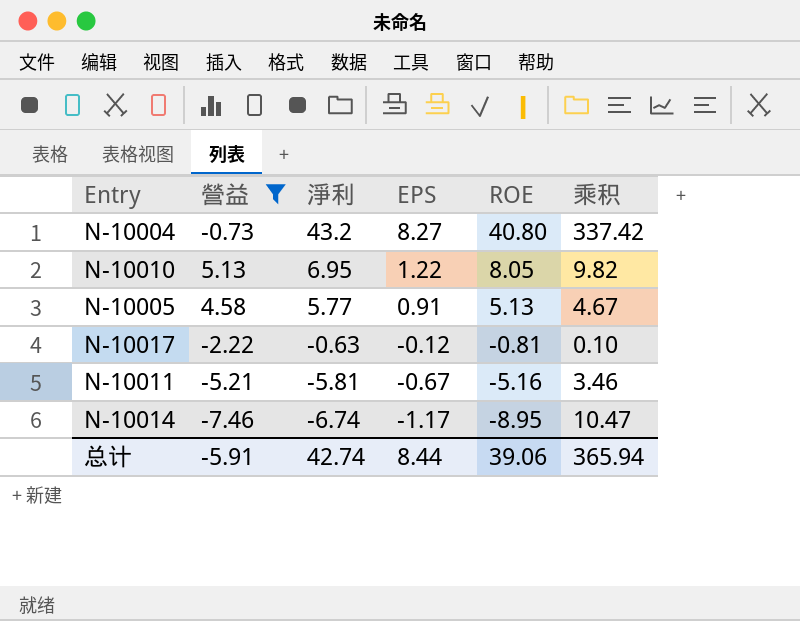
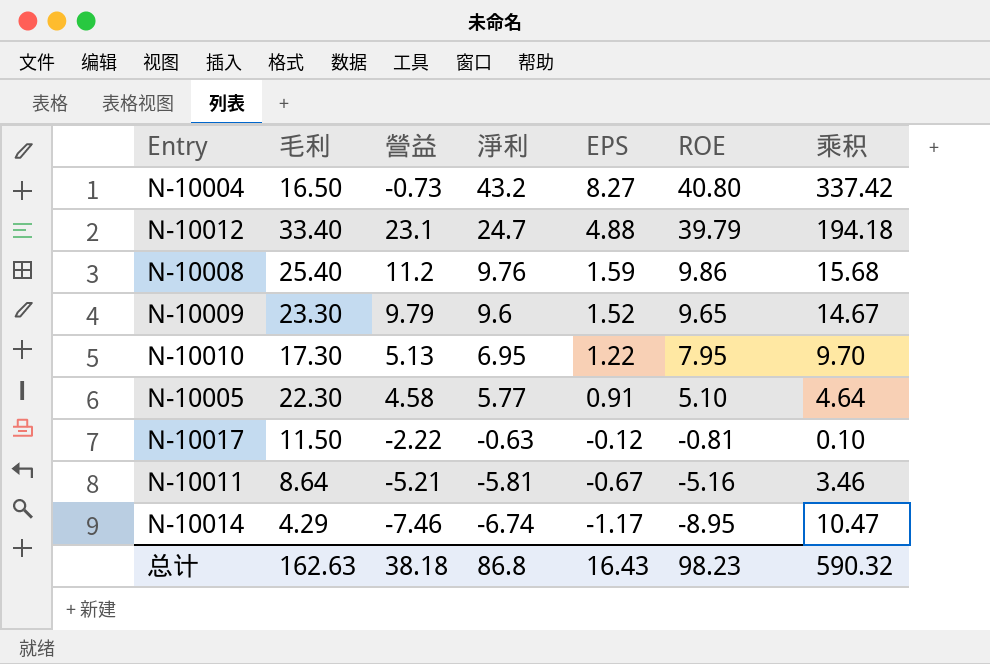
filter: 營益 <= 5.13 -> none
column 毛利 | position: none -> 2
N-10010 | ROE: 8.05 -> 7.95
N-10010 | 乘积: 9.82 -> 9.70
N-10005 | ROE: 5.13 -> 5.10
N-10005 | 乘积: 4.67 -> 4.64
总计 | 營益: -5.91 -> 38.18
总计 | 淨利: 42.74 -> 86.8
总计 | EPS: 8.44 -> 16.43
总计 | ROE: 39.06 -> 98.23
总计 | 乘积: 365.94 -> 590.32

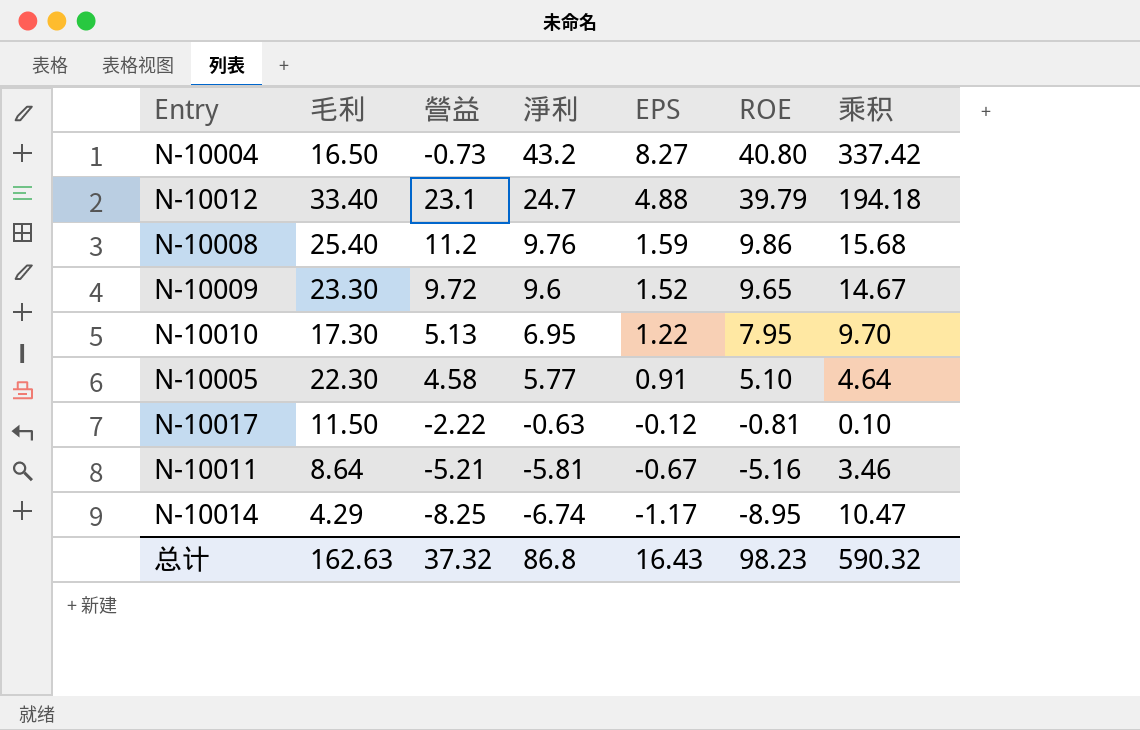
N-10009 | 營益: 9.79 -> 9.72
N-10014 | 營益: -7.46 -> -8.25
总计 | 營益: 38.18 -> 37.32

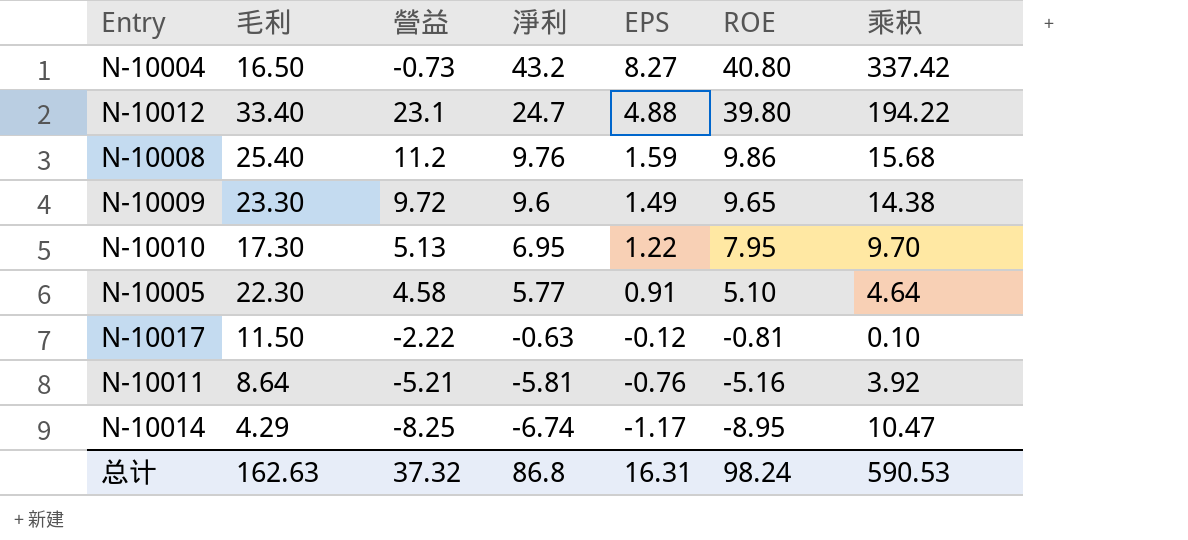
N-10012 | ROE: 39.79 -> 39.80
N-10012 | 乘积: 194.18 -> 194.22
N-10009 | EPS: 1.52 -> 1.49
N-10009 | 乘积: 14.67 -> 14.38
N-10011 | EPS: -0.67 -> -0.76
N-10011 | 乘积: 3.46 -> 3.92
总计 | EPS: 16.43 -> 16.31
总计 | ROE: 98.23 -> 98.24
总计 | 乘积: 590.32 -> 590.53

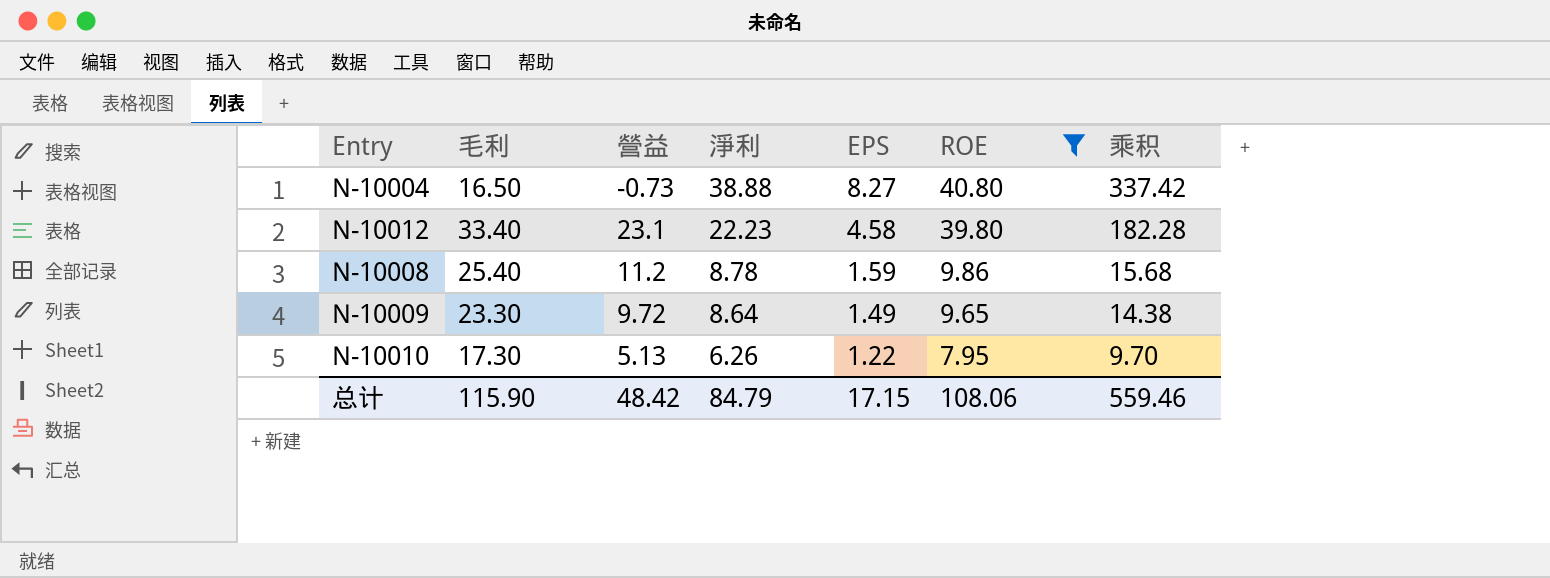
filter: none -> ROE >= 7.95
N-10004 | 淨利: 43.2 -> 38.88
N-10012 | 淨利: 24.7 -> 22.23
N-10012 | EPS: 4.88 -> 4.58
N-10012 | 乘积: 194.22 -> 182.28
N-10008 | 淨利: 9.76 -> 8.78
N-10009 | 淨利: 9.6 -> 8.64
N-10010 | 淨利: 6.95 -> 6.26
总计 | 毛利: 162.63 -> 115.90
总计 | 營益: 37.32 -> 48.42
总计 | 淨利: 86.8 -> 84.79
总计 | EPS: 16.31 -> 17.15
总计 | ROE: 98.24 -> 108.06
总计 | 乘积: 590.53 -> 559.46

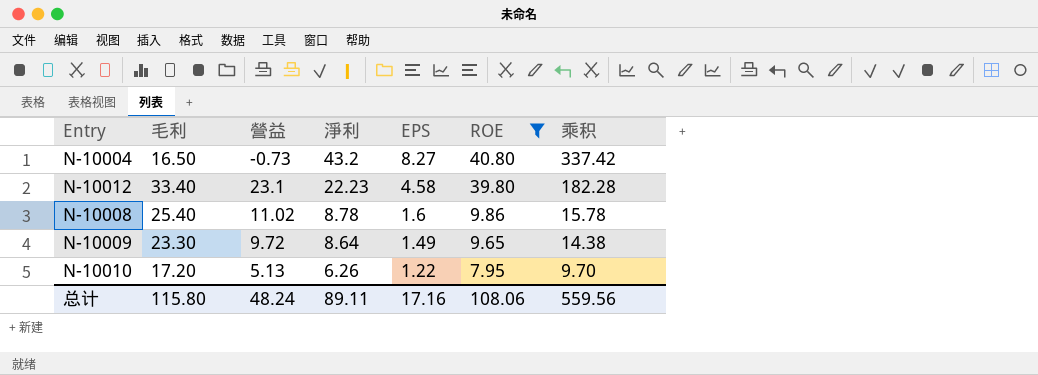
N-10004 | 淨利: 38.88 -> 43.2
N-10008 | 營益: 11.2 -> 11.02
N-10008 | EPS: 1.59 -> 1.6
N-10008 | 乘积: 15.68 -> 15.78
N-10010 | 毛利: 17.30 -> 17.20
总计 | 毛利: 115.90 -> 115.80
总计 | 營益: 48.42 -> 48.24
总计 | 淨利: 84.79 -> 89.11
总计 | EPS: 17.15 -> 17.16
总计 | 乘积: 559.46 -> 559.56

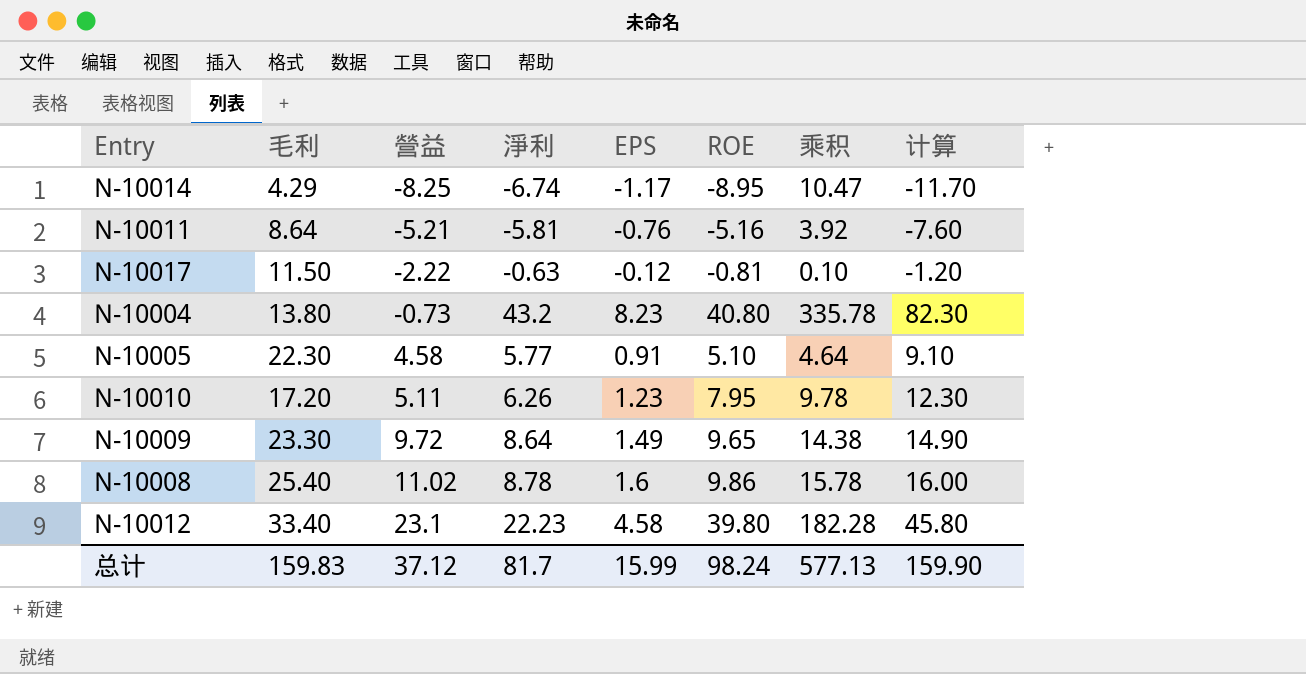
filter: ROE >= 7.95 -> none
row order: 淨利 descending -> 營益 ascending
column 计算 | formula: none -> [EPS] * 10
N-10004 | 毛利: 16.50 -> 13.80
N-10004 | EPS: 8.27 -> 8.23
N-10004 | 乘积: 337.42 -> 335.78
N-10010 | 營益: 5.13 -> 5.11
N-10010 | EPS: 1.22 -> 1.23
N-10010 | 乘积: 9.70 -> 9.78
总计 | 毛利: 115.80 -> 159.83
总计 | 營益: 48.24 -> 37.12
总计 | 淨利: 89.11 -> 81.7
总计 | EPS: 17.16 -> 15.99
总计 | ROE: 108.06 -> 98.24
总计 | 乘积: 559.56 -> 577.13

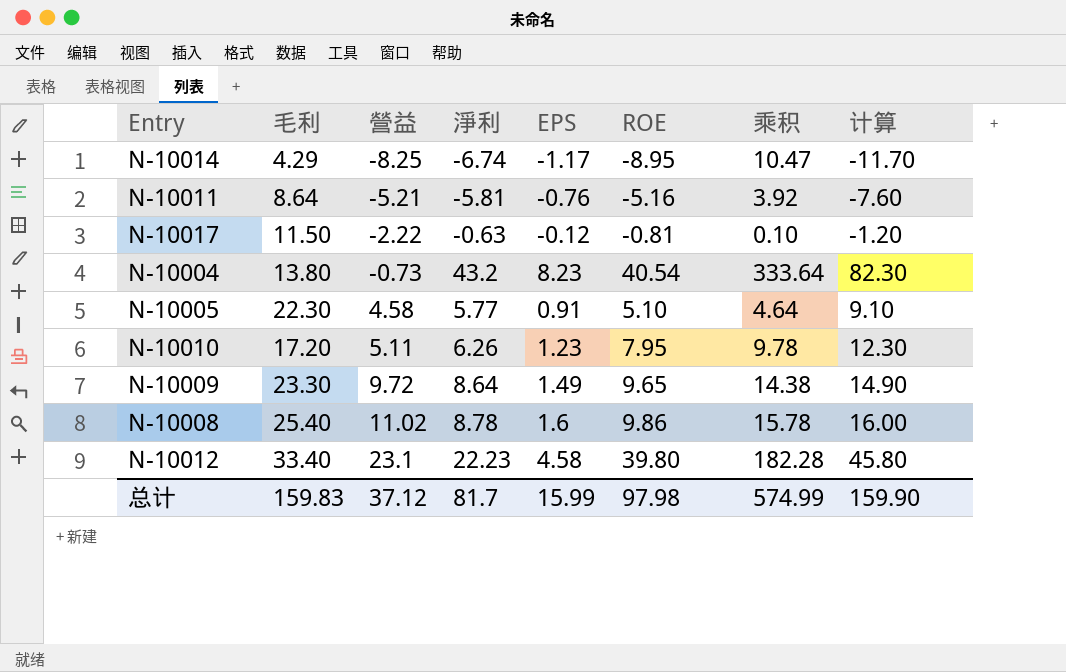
N-10004 | ROE: 40.80 -> 40.54
N-10004 | 乘积: 335.78 -> 333.64
总计 | ROE: 98.24 -> 97.98
总计 | 乘积: 577.13 -> 574.99

